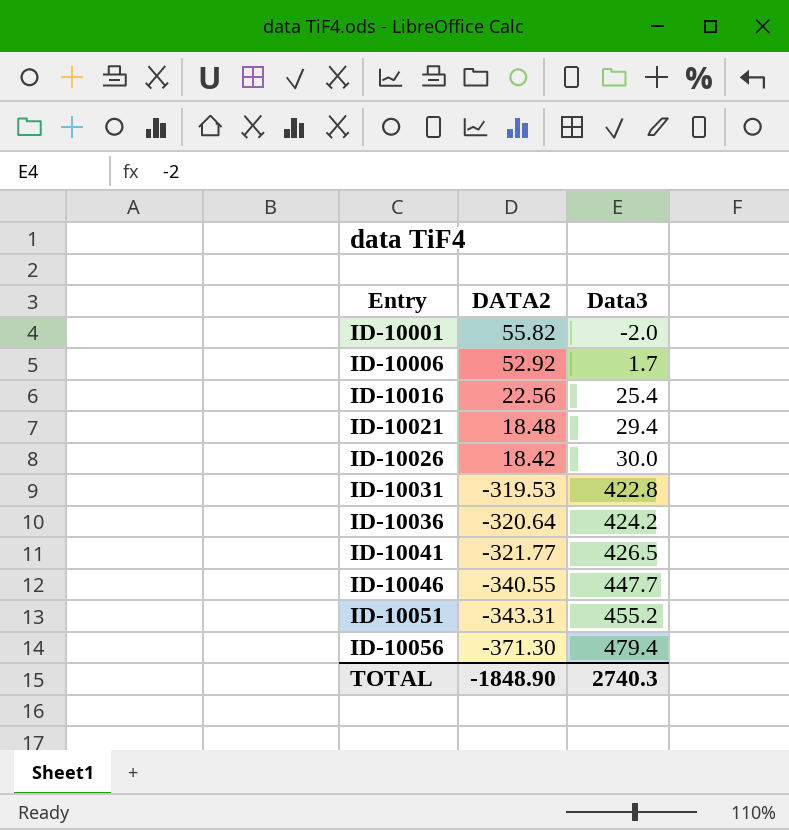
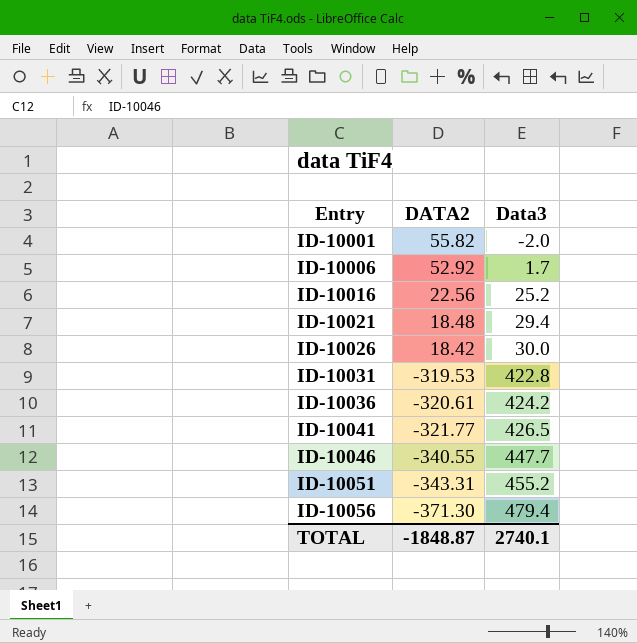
ID-10016 | Data3: 25.4 -> 25.2
ID-10036 | DATA2: -320.64 -> -320.61
TOTAL | DATA2: -1848.90 -> -1848.87
TOTAL | Data3: 2740.3 -> 2740.1

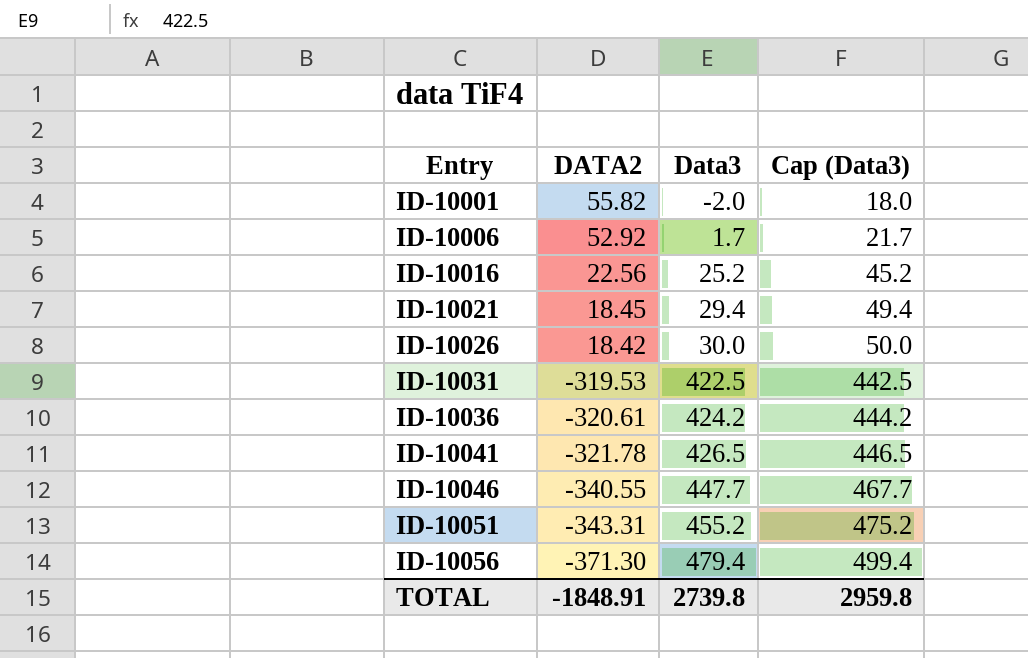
column Cap (Data3) | formula: none -> [Data3] + 20
ID-10021 | DATA2: 18.48 -> 18.45
ID-10031 | Data3: 422.8 -> 422.5
ID-10041 | DATA2: -321.77 -> -321.78
TOTAL | DATA2: -1848.87 -> -1848.91
TOTAL | Data3: 2740.1 -> 2739.8

